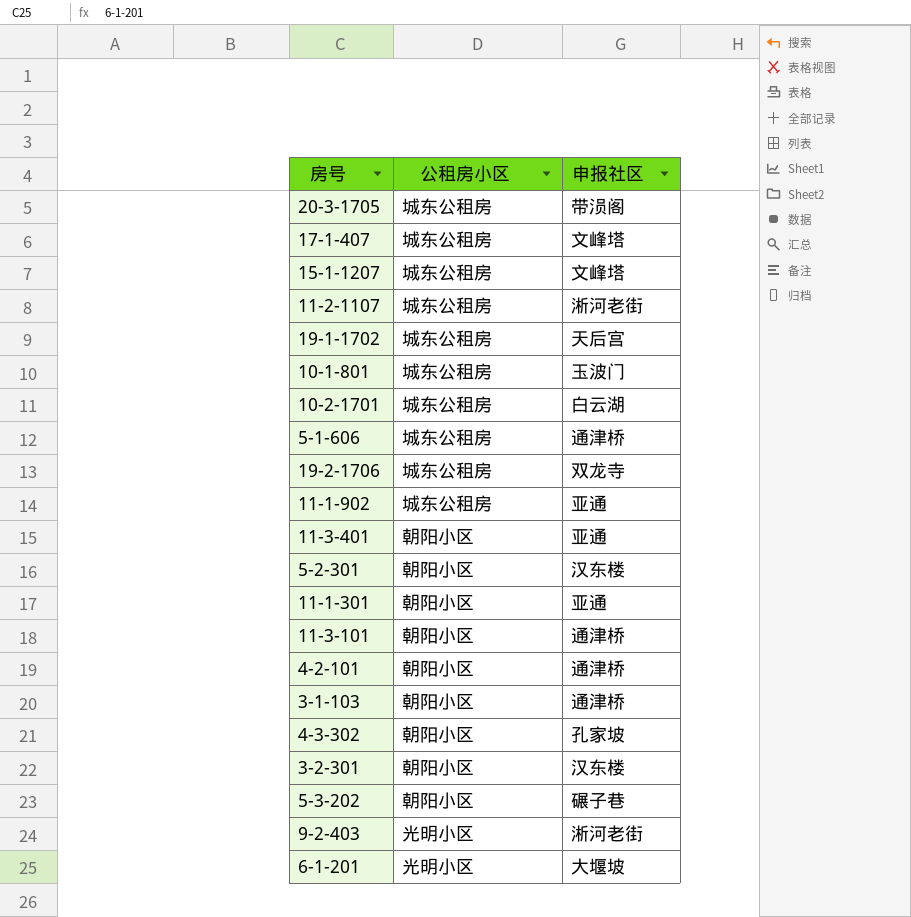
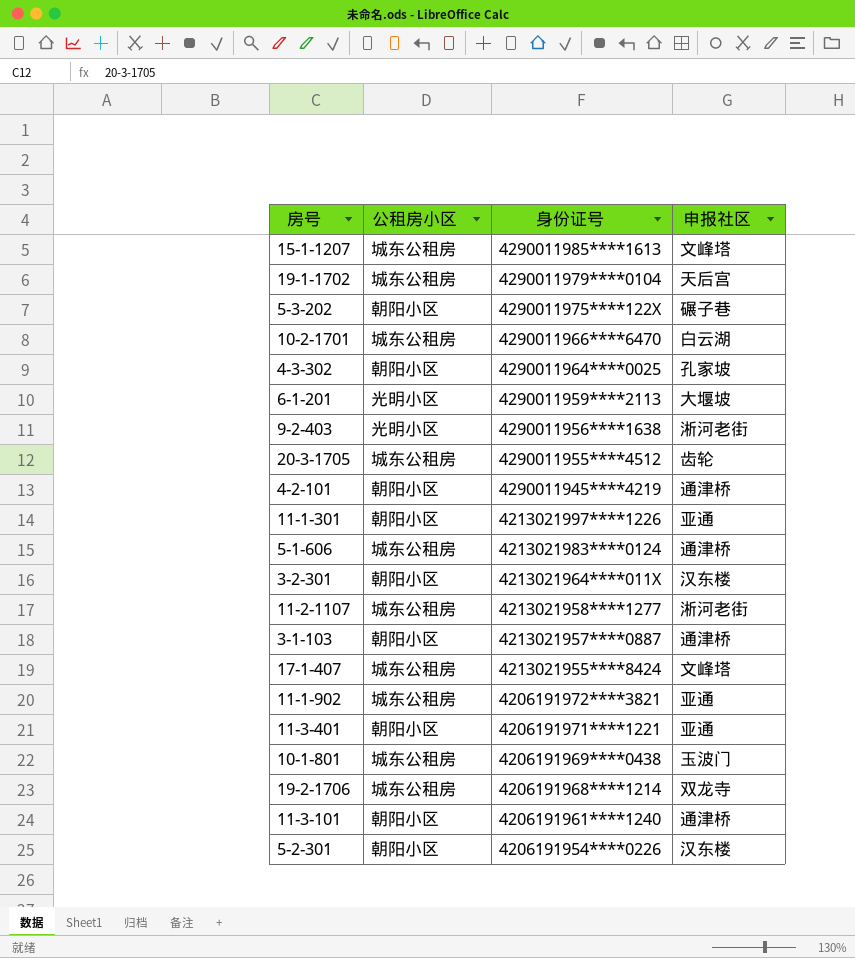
row order: none -> 身份证号 descending
column 身份证号 | position: none -> 3
20-3-1705 | 申报社区: 带涢阁 -> 齿轮

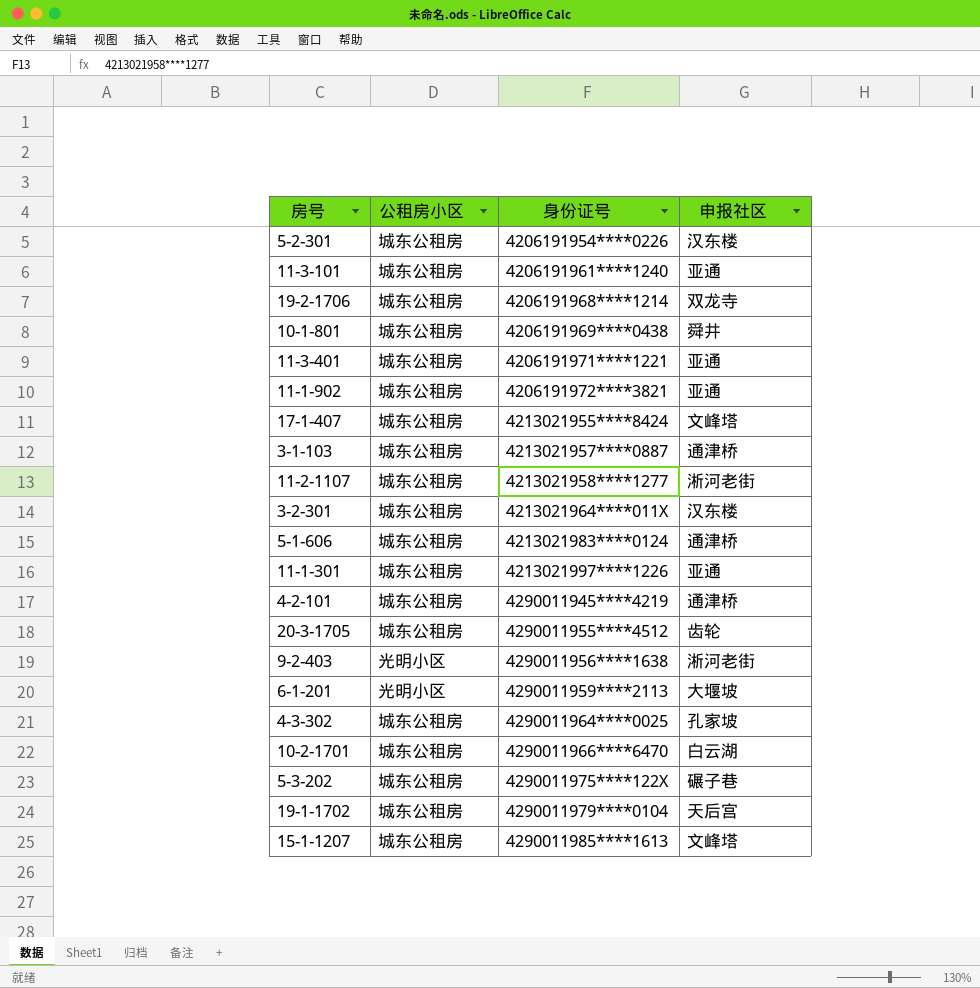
row order: 身份证号 descending -> 身份证号 ascending
5-2-301 | 公租房小区: 朝阳小区 -> 城东公租房
11-3-101 | 公租房小区: 朝阳小区 -> 城东公租房
11-3-101 | 申报社区: 通津桥 -> 亚通
10-1-801 | 申报社区: 玉波门 -> 舜井
11-3-401 | 公租房小区: 朝阳小区 -> 城东公租房
3-1-103 | 公租房小区: 朝阳小区 -> 城东公租房
3-2-301 | 公租房小区: 朝阳小区 -> 城东公租房
11-1-301 | 公租房小区: 朝阳小区 -> 城东公租房
4-2-101 | 公租房小区: 朝阳小区 -> 城东公租房
4-3-302 | 公租房小区: 朝阳小区 -> 城东公租房
5-3-202 | 公租房小区: 朝阳小区 -> 城东公租房

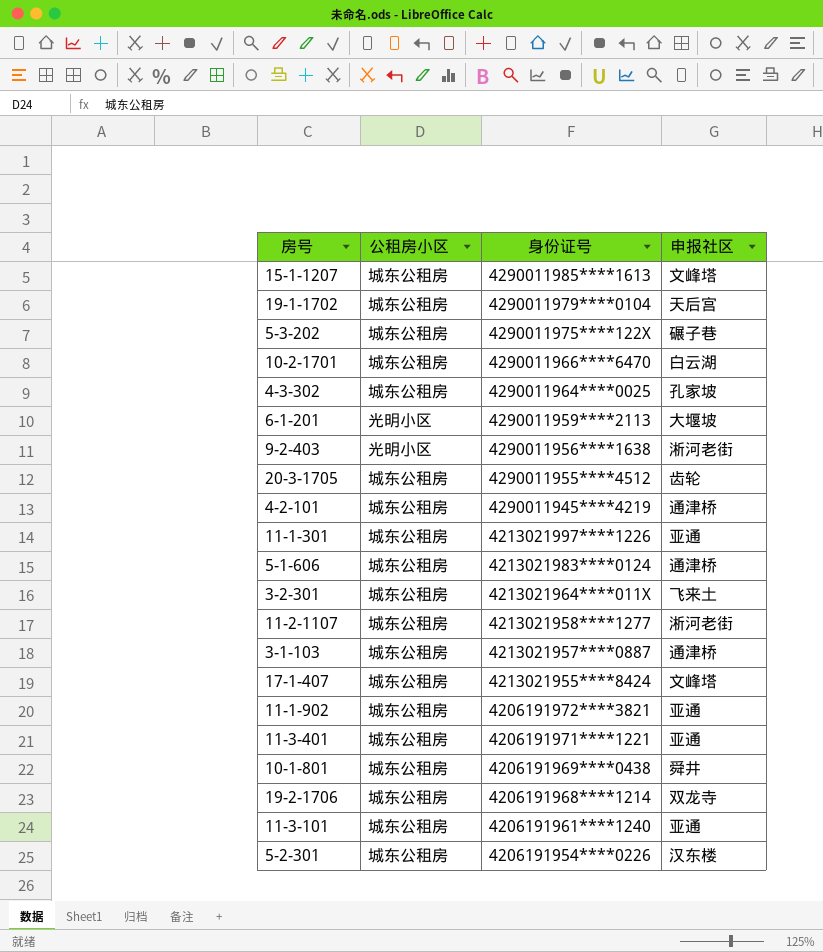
row order: 身份证号 ascending -> 身份证号 descending
3-2-301 | 申报社区: 汉东楼 -> 飞来土

